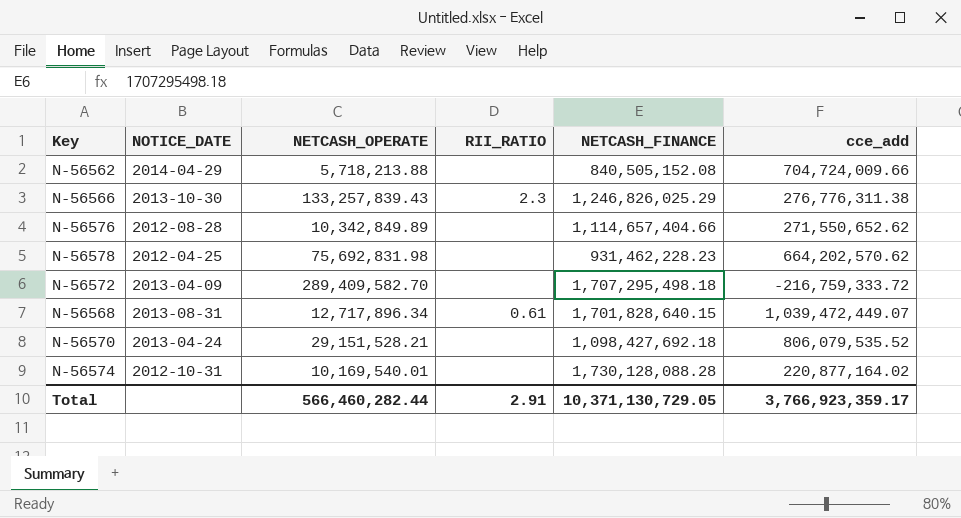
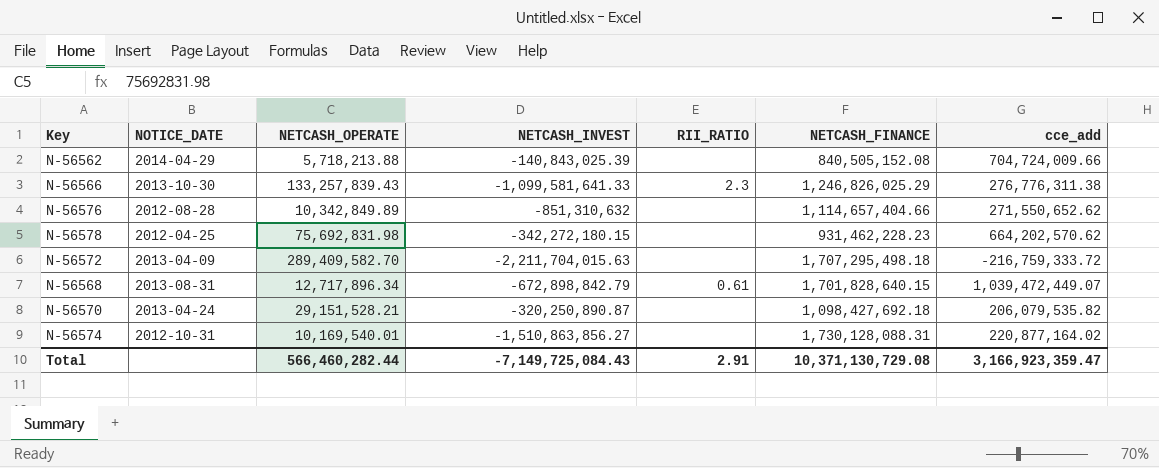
column NETCASH_INVEST | position: none -> 4
N-56570 | cce_add: 806,079,535.52 -> 206,079,535.82
N-56574 | NETCASH_FINANCE: 1,730,128,088.28 -> 1,730,128,088.31
Total | NETCASH_FINANCE: 10,371,130,729.05 -> 10,371,130,729.08
Total | cce_add: 3,766,923,359.17 -> 3,166,923,359.47

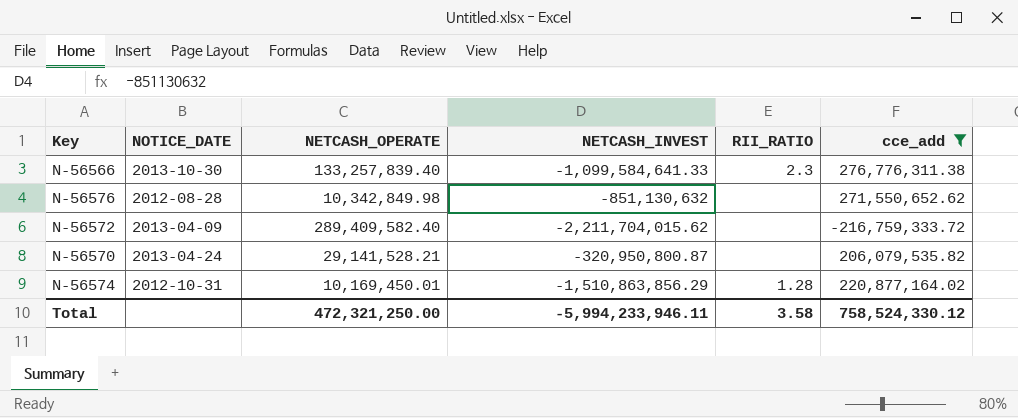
filter: none -> cce_add <= 276,776,311.38
column NETCASH_FINANCE | position: 6 -> none
N-56566 | NETCASH_OPERATE: 133,257,839.43 -> 133,257,839.40
N-56566 | NETCASH_INVEST: -1,099,581,641.33 -> -1,099,584,641.33
N-56576 | NETCASH_OPERATE: 10,342,849.89 -> 10,342,849.98
N-56576 | NETCASH_INVEST: -851,310,632 -> -851,130,632
N-56572 | NETCASH_OPERATE: 289,409,582.70 -> 289,409,582.40
N-56572 | NETCASH_INVEST: -2,211,704,015.63 -> -2,211,704,015.62
N-56570 | NETCASH_OPERATE: 29,151,528.21 -> 29,141,528.21
N-56570 | NETCASH_INVEST: -320,250,890.87 -> -320,950,800.87
N-56574 | NETCASH_OPERATE: 10,169,540.01 -> 10,169,450.01
N-56574 | NETCASH_INVEST: -1,510,863,856.27 -> -1,510,863,856.29
N-56574 | RII_RATIO: none -> 1.28
Total | NETCASH_OPERATE: 566,460,282.44 -> 472,321,250.00
Total | NETCASH_INVEST: -7,149,725,084.43 -> -5,994,233,946.11
Total | RII_RATIO: 2.91 -> 3.58
Total | cce_add: 3,166,923,359.47 -> 758,524,330.12

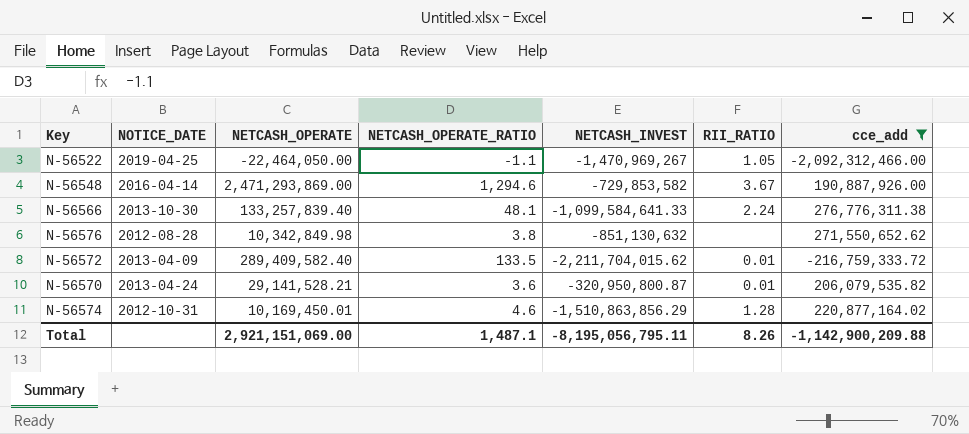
column NETCASH_OPERATE_RATIO | position: none -> 4
row N-56522: none -> 2019-04-25 | -22,464,050.00 | -1.1 | -1,470,969,267 | 1.05 | -2,092,312,466.00
row N-56548: none -> 2016-04-14 | 2,471,293,869.00 | 1,294.6 | -729,853,582 | 3.67 | 190,887,926.00
N-56566 | RII_RATIO: 2.3 -> 2.24
N-56572 | RII_RATIO: none -> 0.01
N-56570 | RII_RATIO: none -> 0.01
Total | NETCASH_OPERATE: 472,321,250.00 -> 2,921,151,069.00
Total | NETCASH_INVEST: -5,994,233,946.11 -> -8,195,056,795.11
Total | RII_RATIO: 3.58 -> 8.26
Total | cce_add: 758,524,330.12 -> -1,142,900,209.88

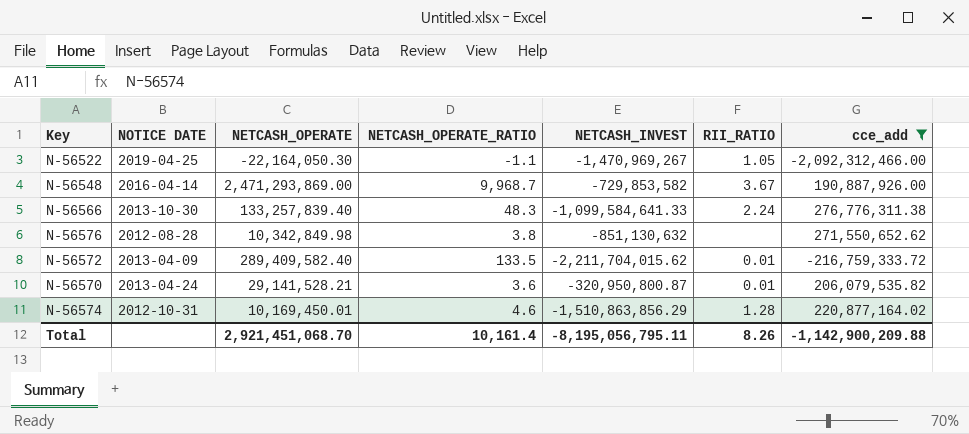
column name: NOTICE_DATE -> NOTICE DATE
N-56522 | NETCASH_OPERATE: -22,464,050.00 -> -22,164,050.30
N-56548 | NETCASH_OPERATE_RATIO: 1,294.6 -> 9,968.7
N-56566 | NETCASH_OPERATE_RATIO: 48.1 -> 48.3
Total | NETCASH_OPERATE: 2,921,151,069.00 -> 2,921,451,068.70
Total | NETCASH_OPERATE_RATIO: 1,487.1 -> 10,161.4

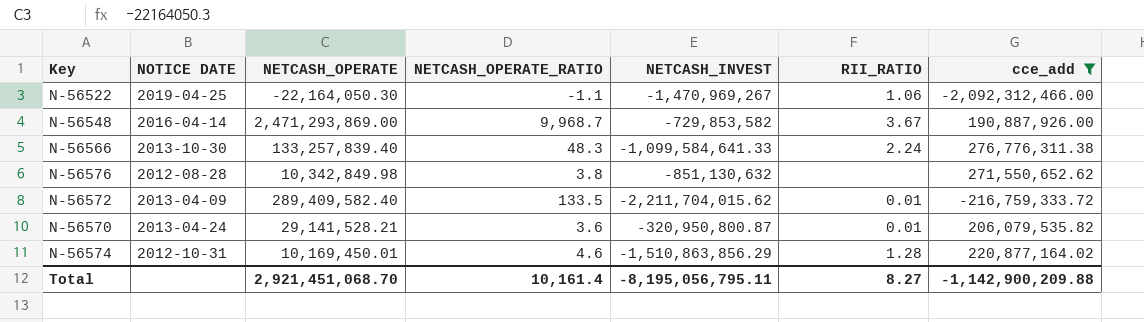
N-56522 | RII_RATIO: 1.05 -> 1.06
Total | RII_RATIO: 8.26 -> 8.27

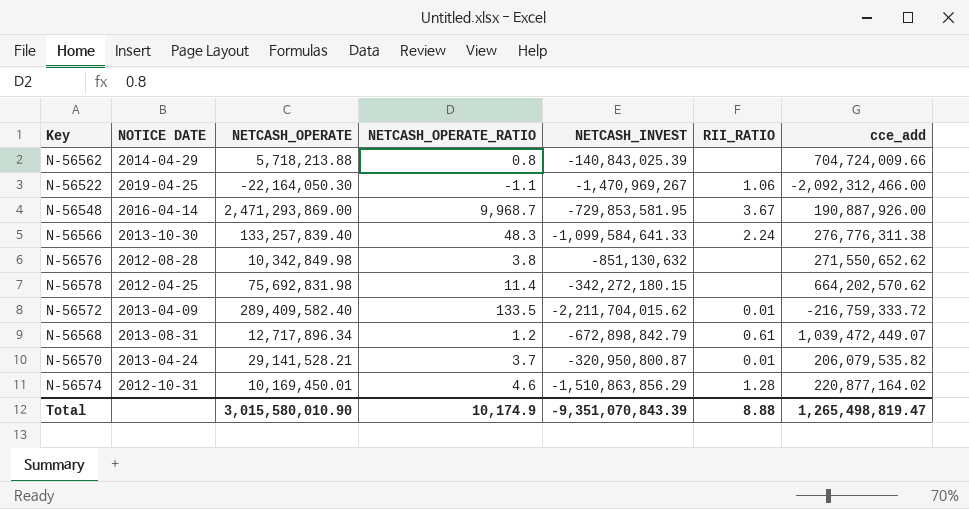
filter: cce_add <= 276,776,311.38 -> none
N-56548 | NETCASH_INVEST: -729,853,582 -> -729,853,581.95
N-56570 | NETCASH_OPERATE_RATIO: 3.6 -> 3.7
Total | NETCASH_OPERATE: 2,921,451,068.70 -> 3,015,580,010.90
Total | NETCASH_OPERATE_RATIO: 10,161.4 -> 10,174.9
Total | NETCASH_INVEST: -8,195,056,795.11 -> -9,351,070,843.39
Total | RII_RATIO: 8.27 -> 8.88
Total | cce_add: -1,142,900,209.88 -> 1,265,498,819.47

